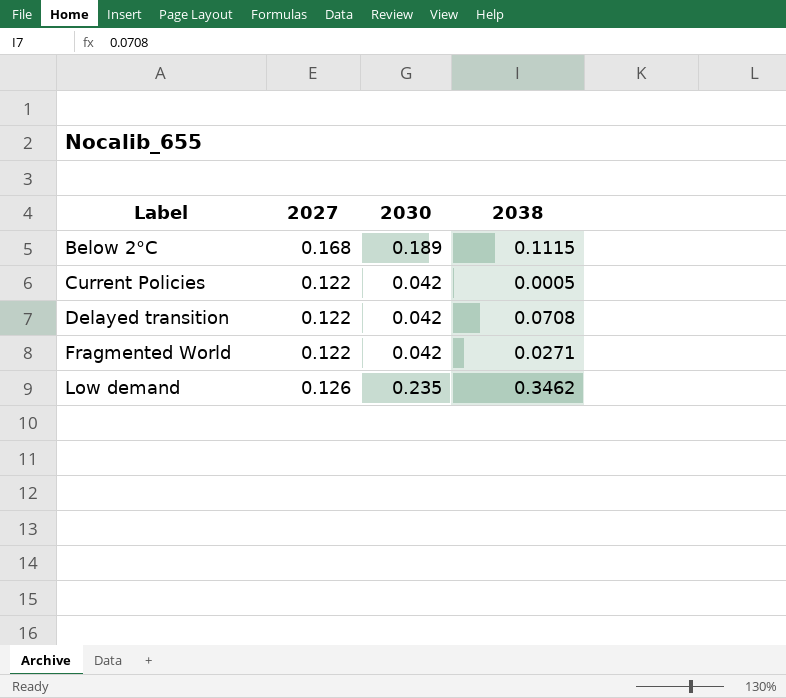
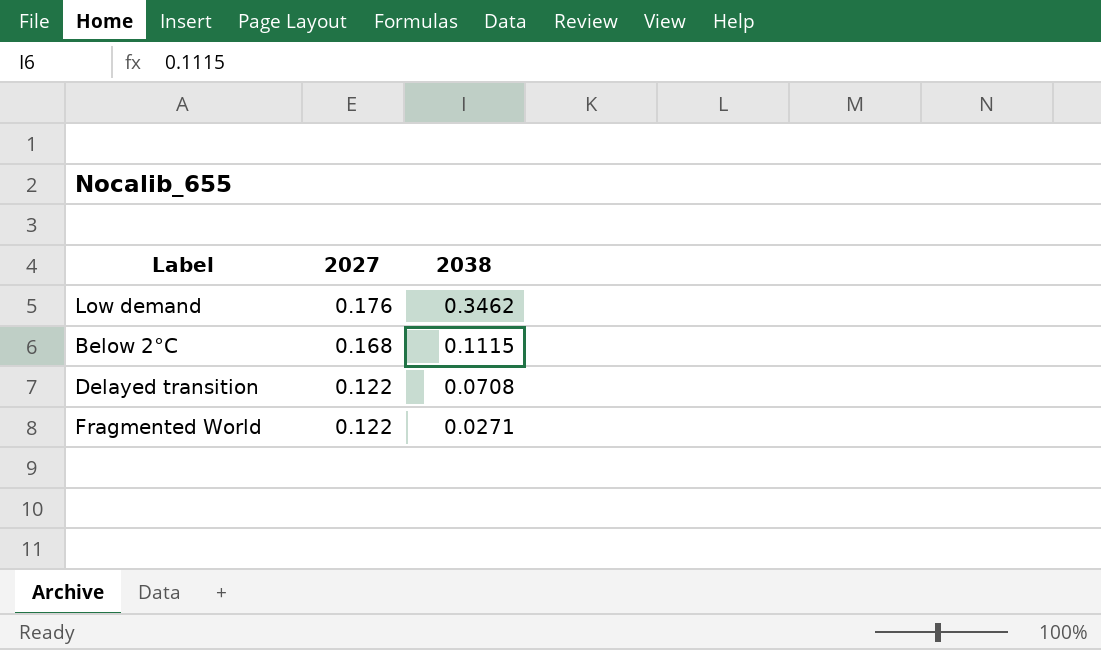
row order: Label ascending -> 2027 descending
column 2030 | position: 3 -> none
row Current Policies: 0.122 | 0.042 | 0.0005 -> none
Low demand | 2027: 0.126 -> 0.176

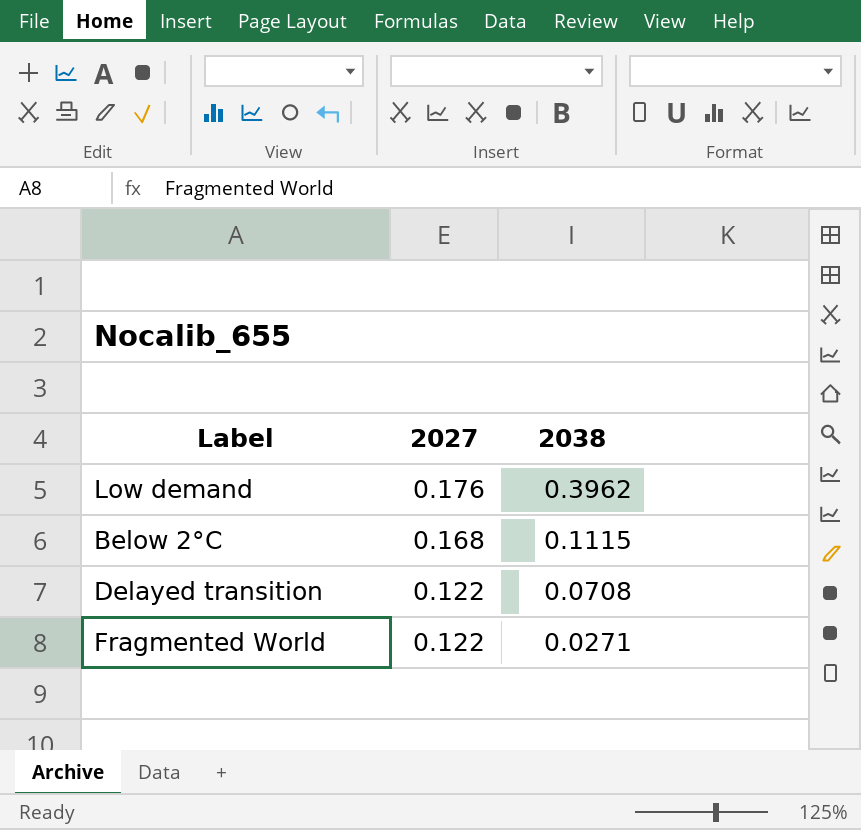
Low demand | 2038: 0.3462 -> 0.3962

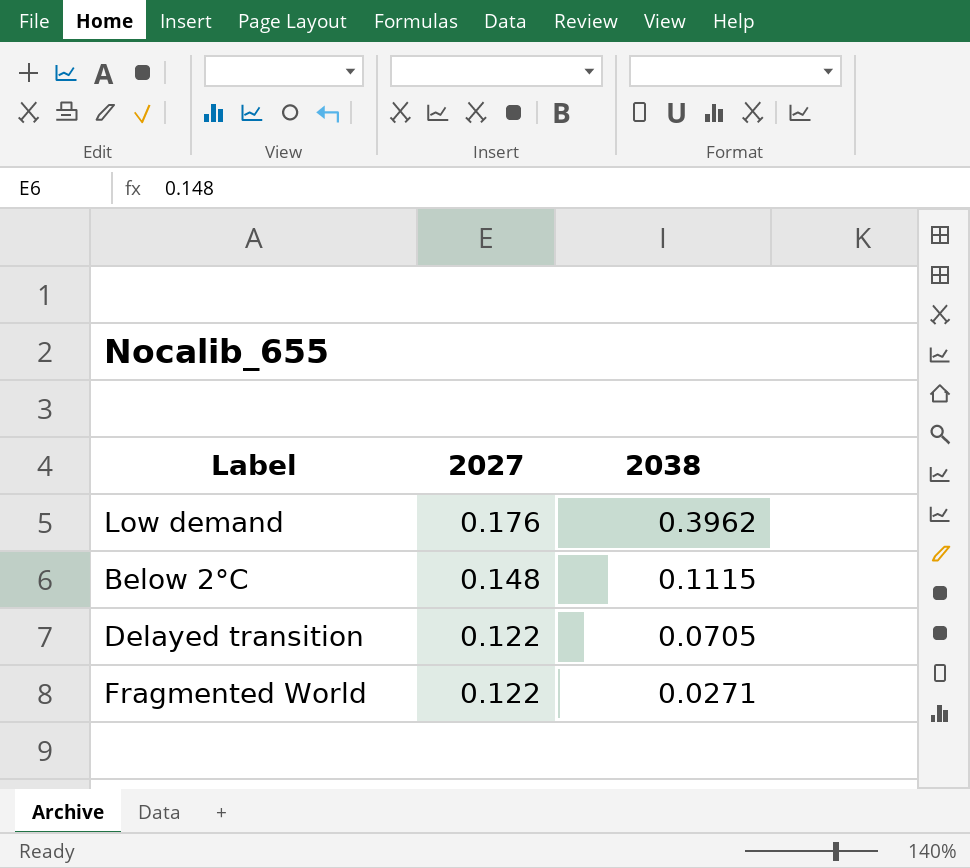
Below 2°C | 2027: 0.168 -> 0.148
Delayed transition | 2038: 0.0708 -> 0.0705

